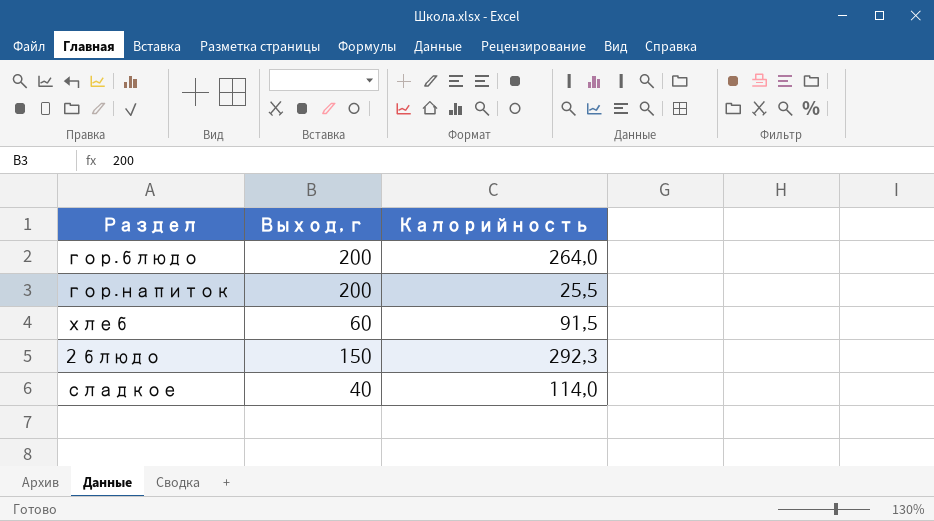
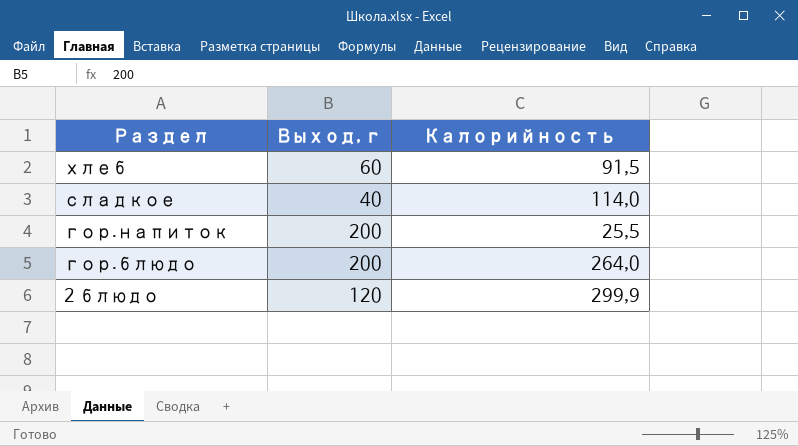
row order: none -> Раздел descending
2 блюдо | Выход, г: 150 -> 120
2 блюдо | Калорийность: 292,3 -> 299,9

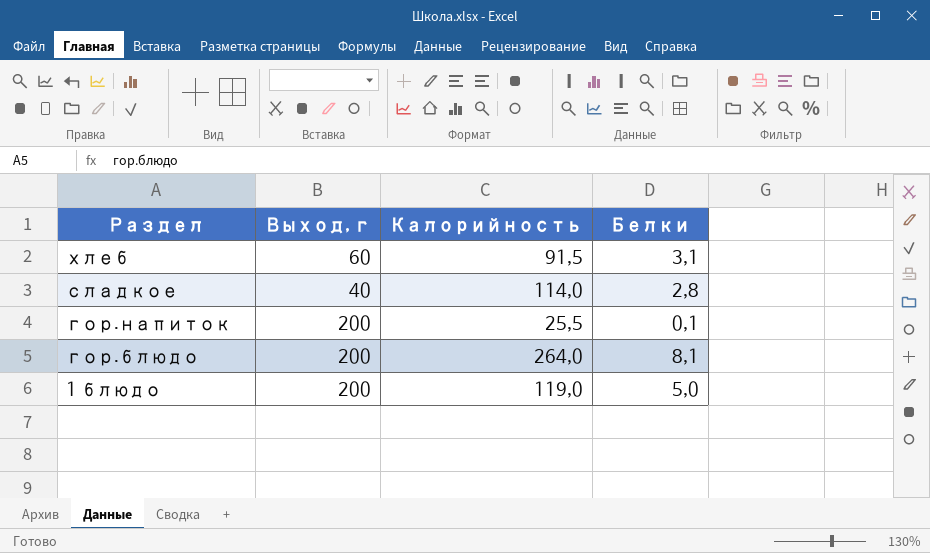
column Белки | position: none -> 4
row 2 блюдо: 120 | 299,9 -> none
row 1 блюдо: none -> 200 | 119,0 | 5,0

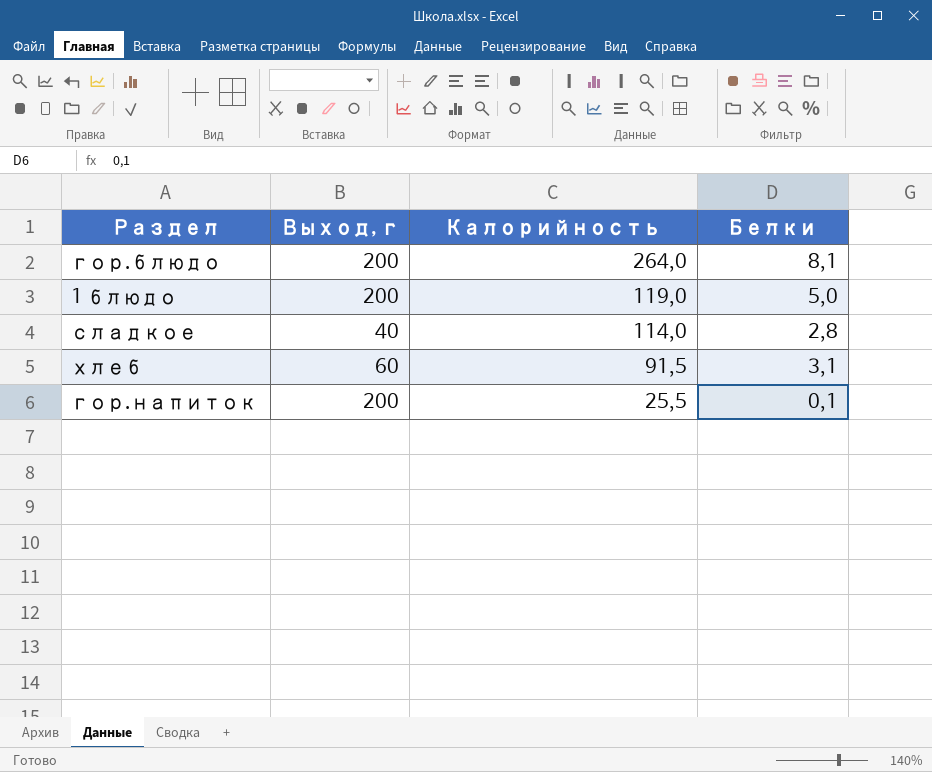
row order: Раздел descending -> Калорийность descending

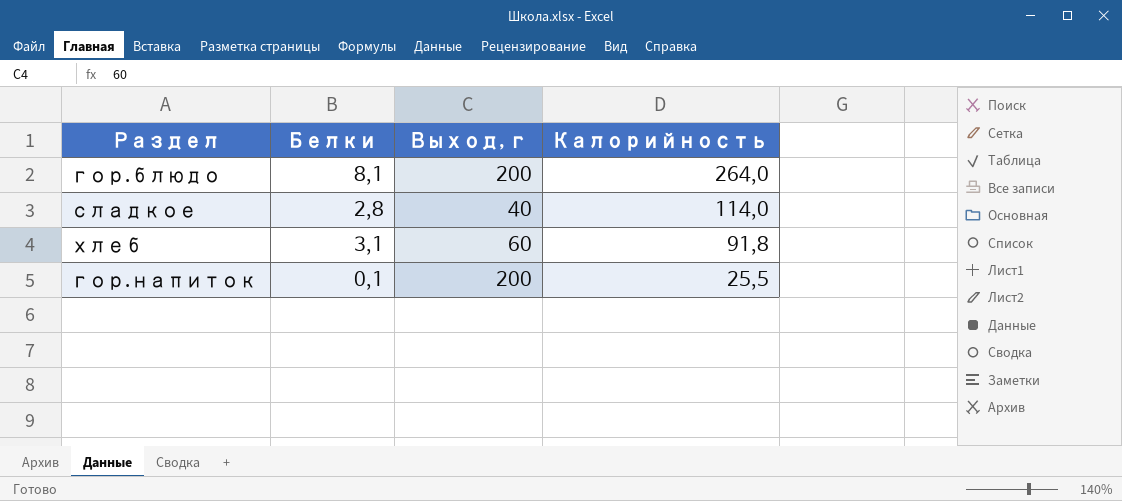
column Белки | position: 4 -> 2
row 1 блюдо: 200 | 119,0 | 5,0 -> none
хлеб | Калорийность: 91,5 -> 91,8

